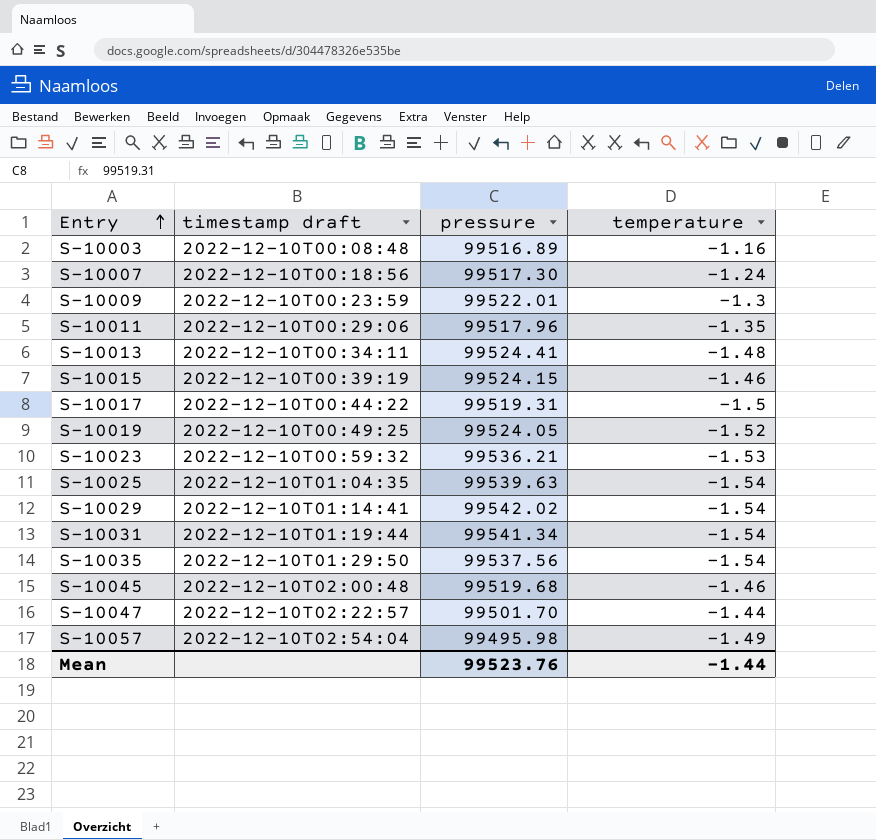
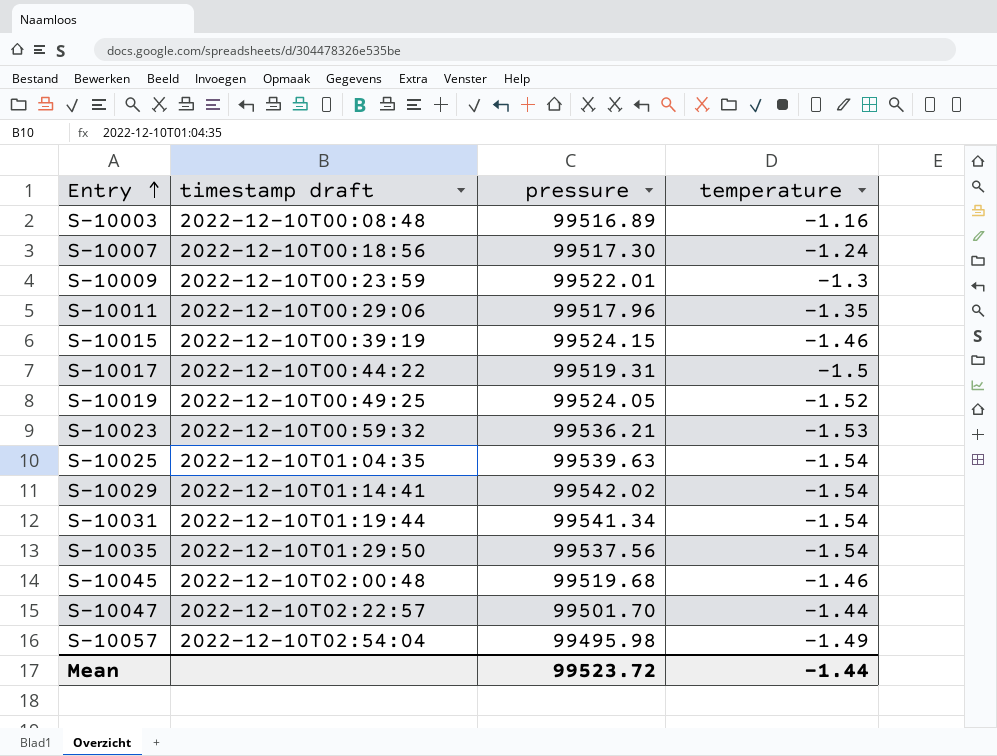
row S-10013: 2022-12-10T00:34:11 | 99524.41 | -1.48 -> none
Mean | pressure: 99523.76 -> 99523.72

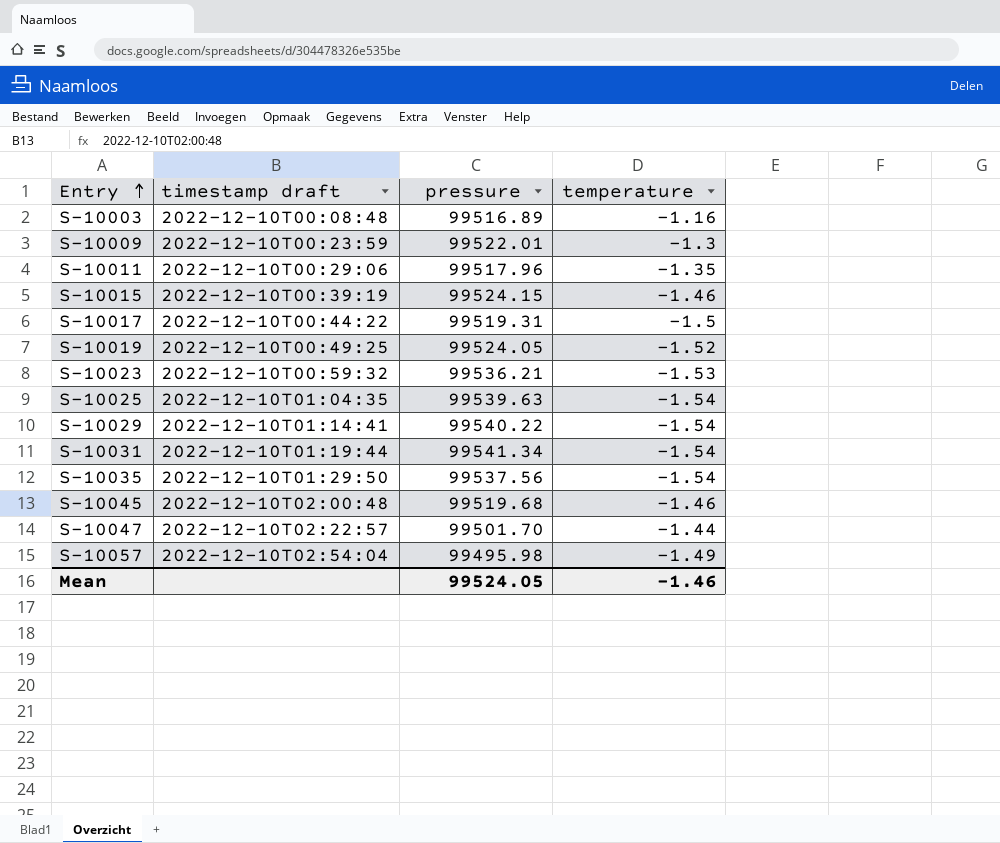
row S-10007: 2022-12-10T00:18:56 | 99517.30 | -1.24 -> none
S-10029 | pressure: 99542.02 -> 99540.22
Mean | pressure: 99523.72 -> 99524.05
Mean | temperature: -1.44 -> -1.46

